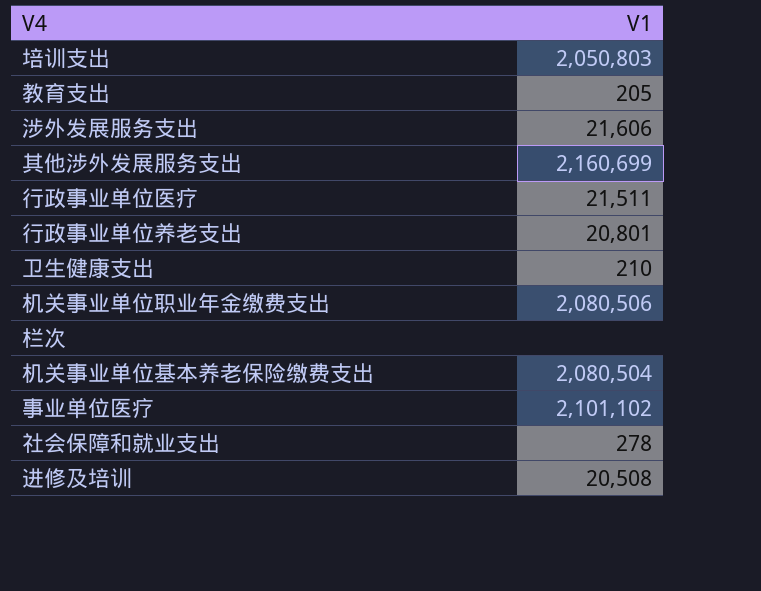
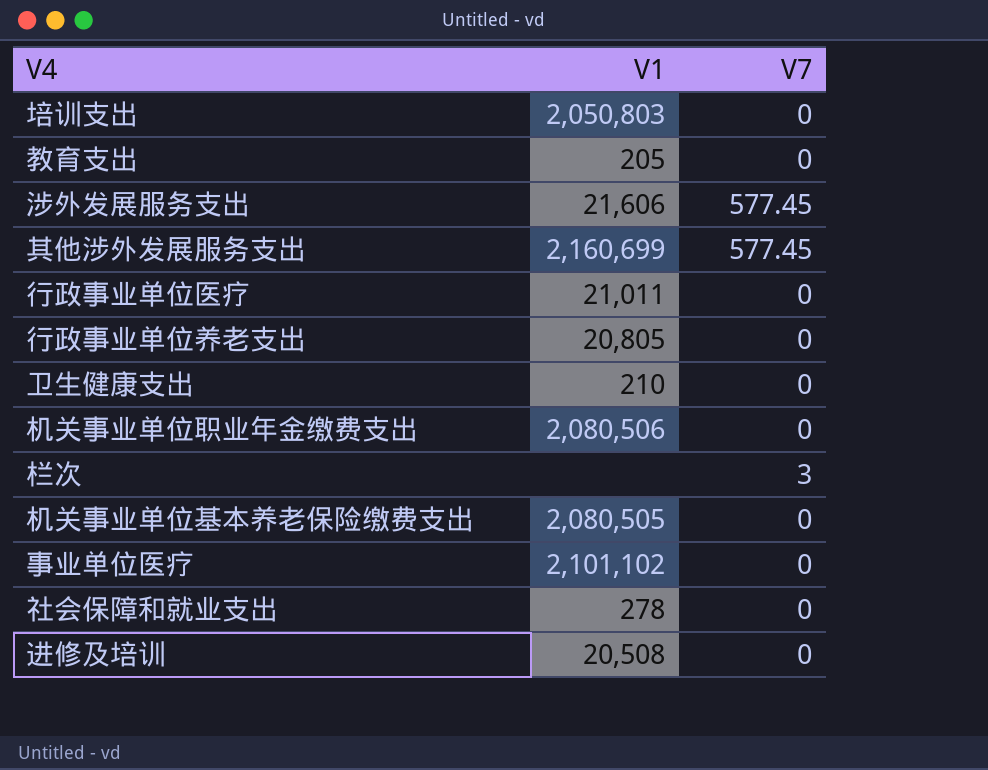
column V7 | position: none -> 3
行政事业单位医疗 | V1: 21,511 -> 21,011
行政事业单位养老支出 | V1: 20,801 -> 20,805
机关事业单位基本养老保险缴费支出 | V1: 2,080,504 -> 2,080,505

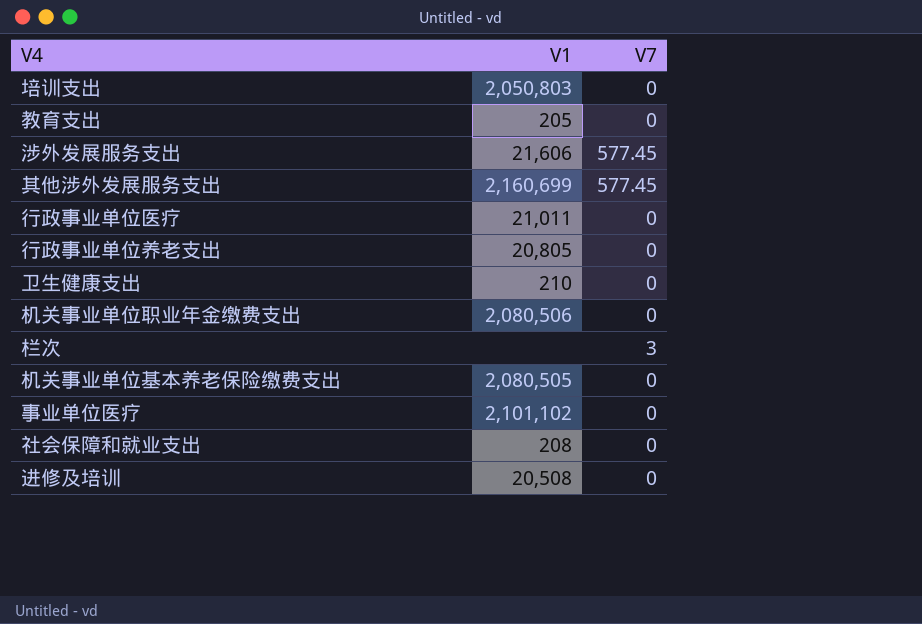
社会保障和就业支出 | V1: 278 -> 208

